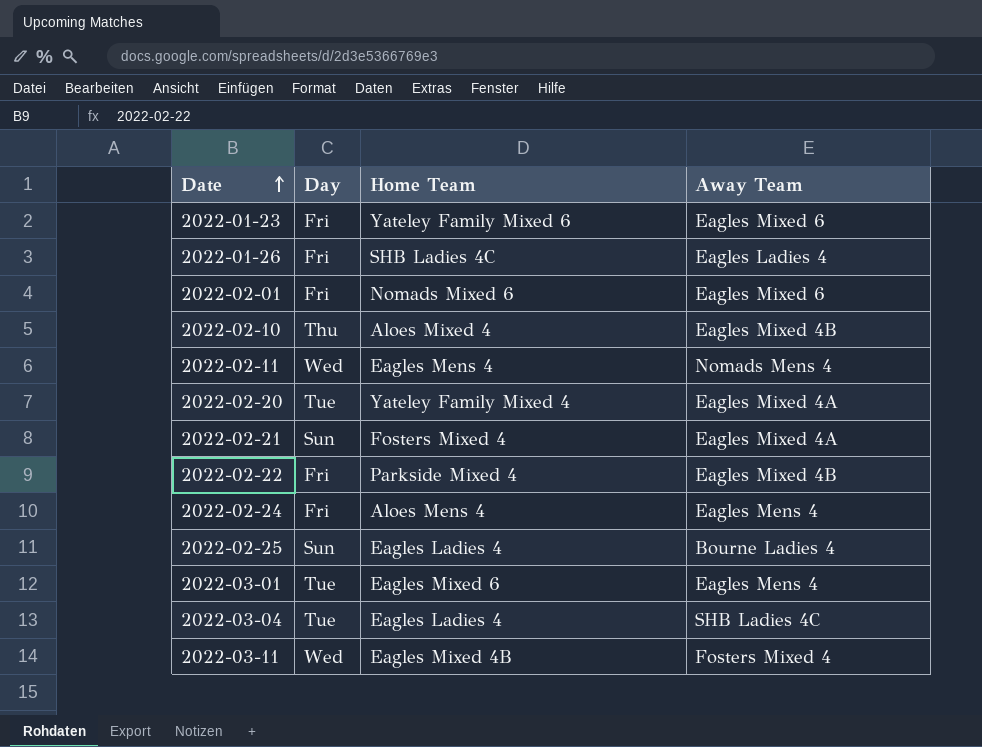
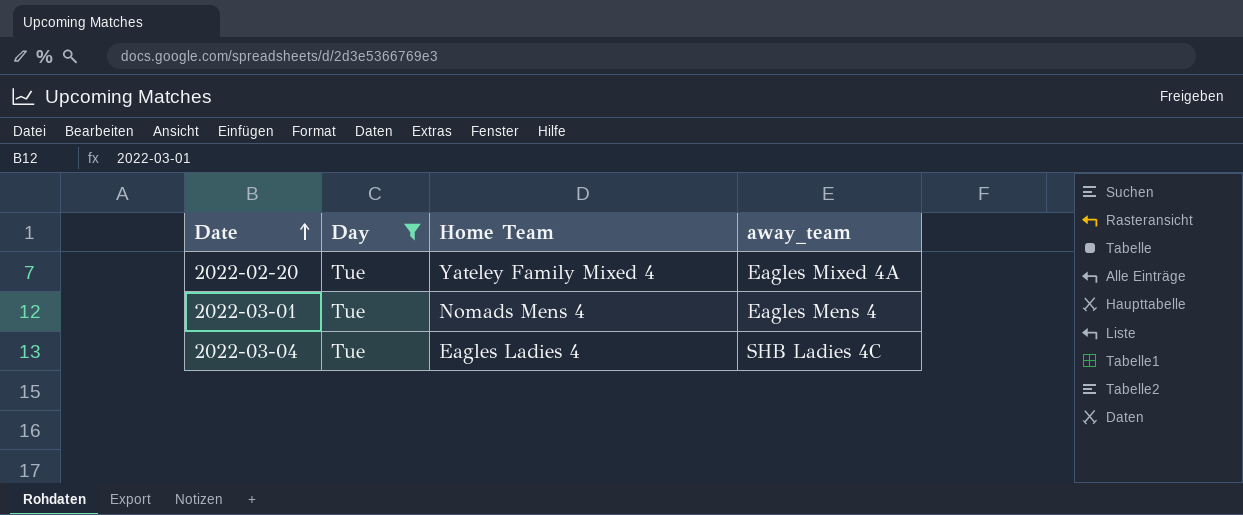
filter: none -> Day = Tue
column name: Away Team -> away_team
2022-03-01 | Home Team: Eagles Mixed 6 -> Nomads Mens 4

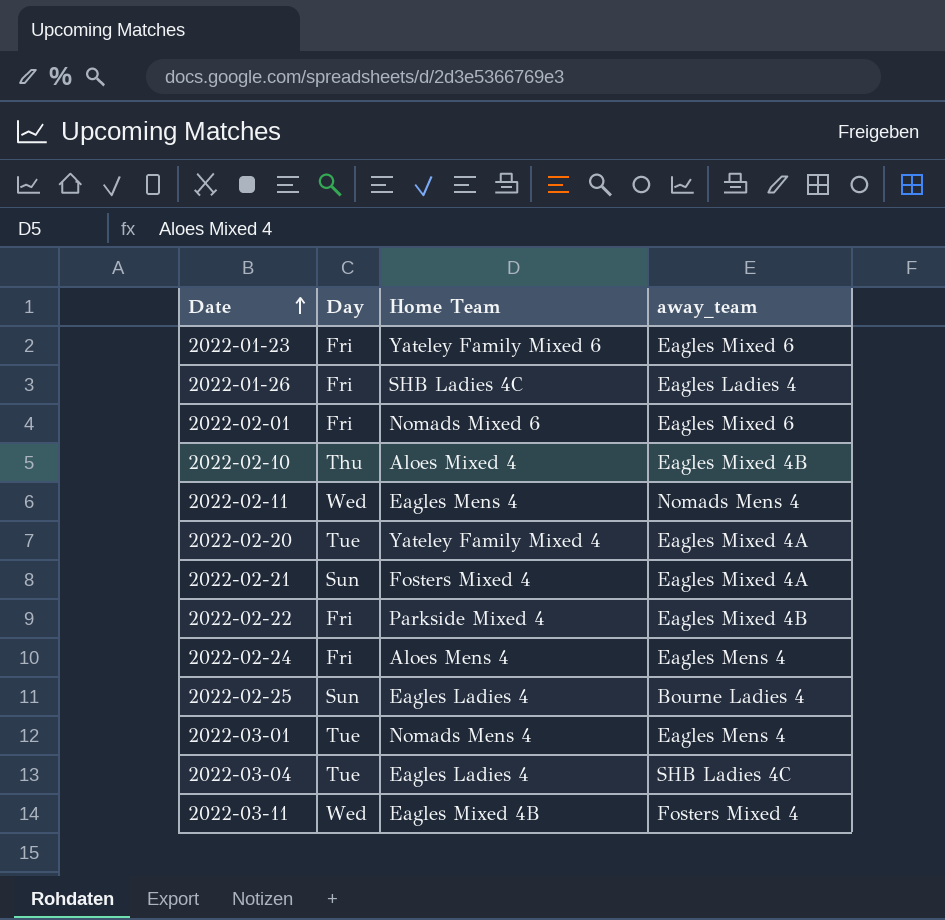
filter: Day = Tue -> none

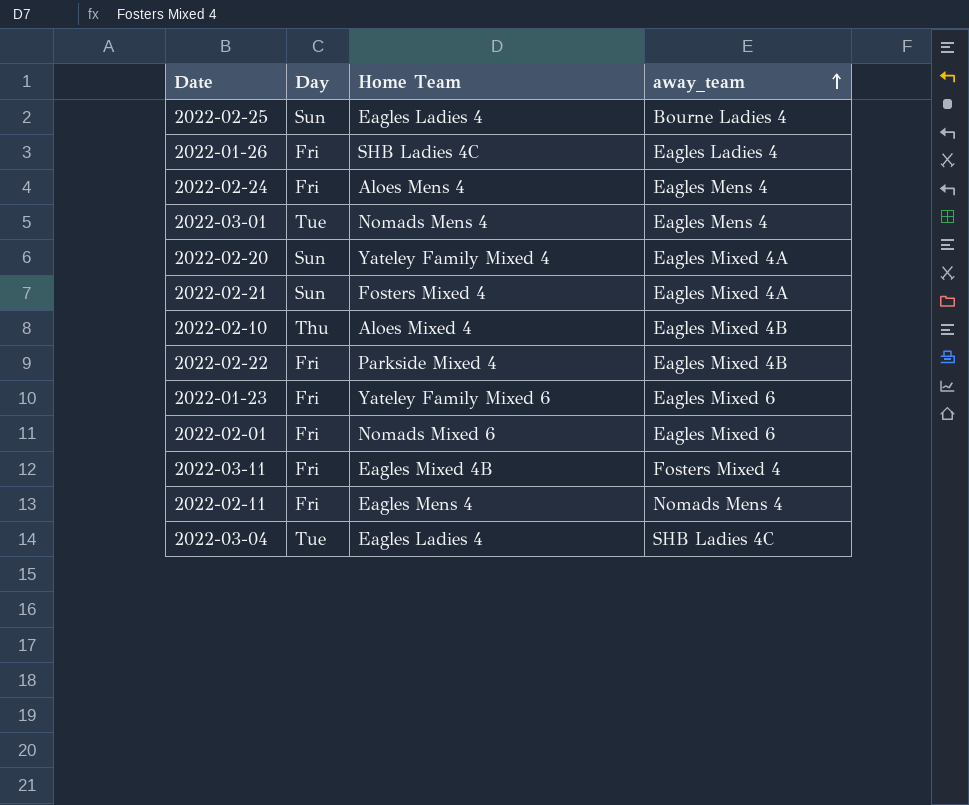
row order: Date ascending -> away_team ascending
2022-02-20 | Day: Tue -> Sun
2022-03-11 | Day: Wed -> Fri
2022-02-11 | Day: Wed -> Fri

